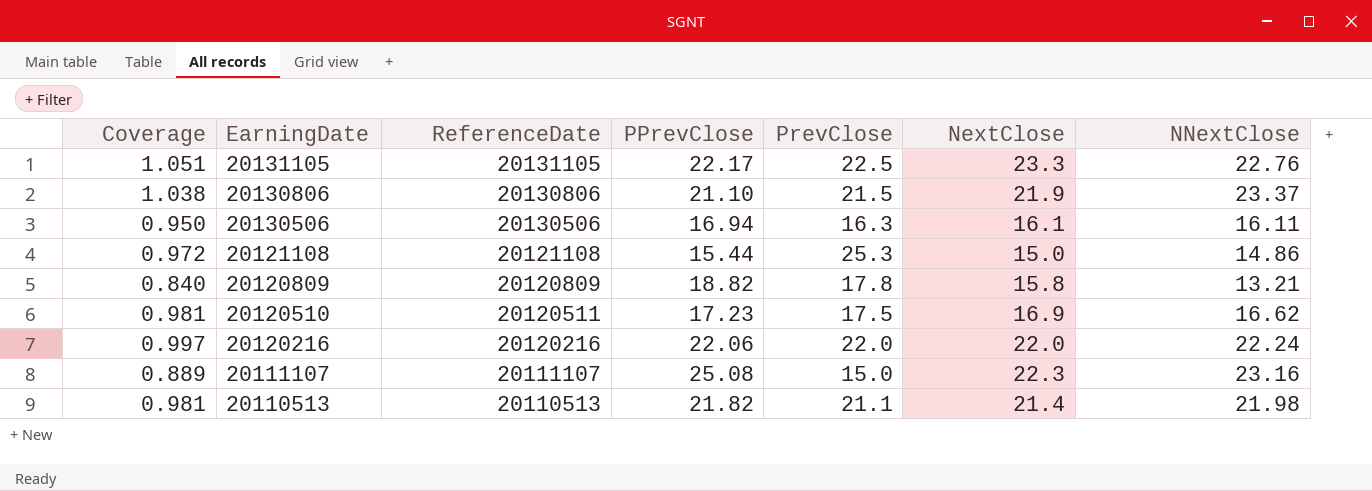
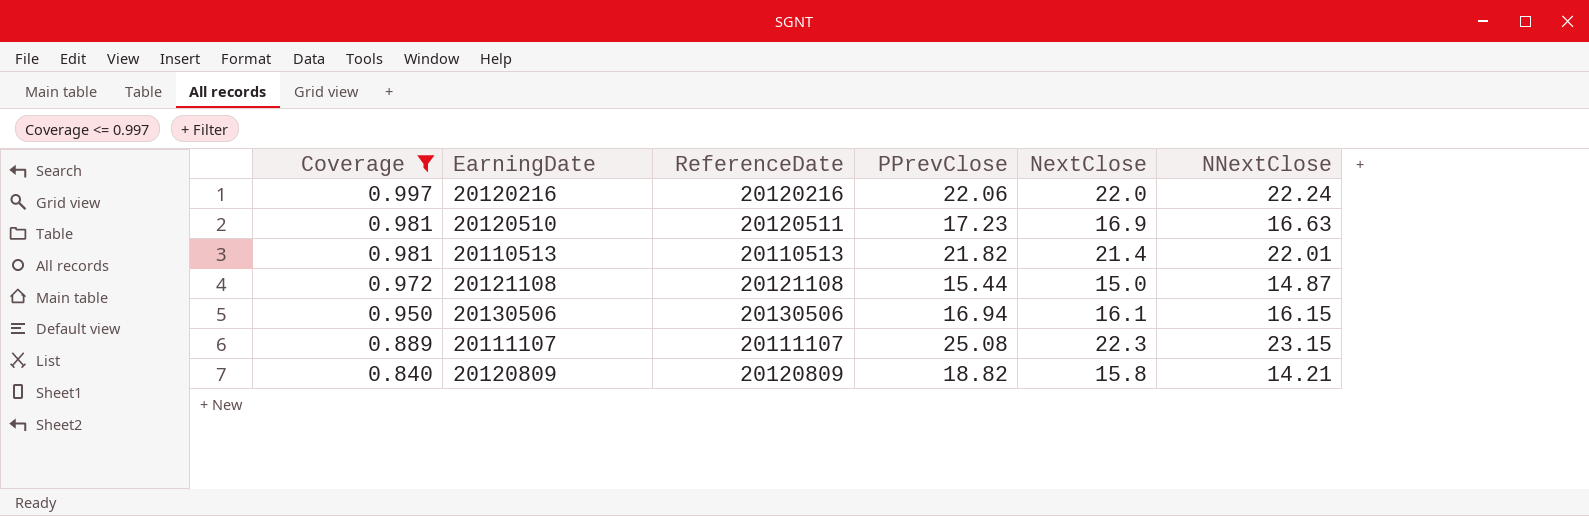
filter: none -> Coverage <= 0.997
row order: EarningDate descending -> Coverage descending
column PrevClose | position: 5 -> none
20120510 | NNextClose: 16.62 -> 16.63
20110513 | NNextClose: 21.98 -> 22.01
20121108 | NNextClose: 14.86 -> 14.87
20130506 | NNextClose: 16.11 -> 16.15
20111107 | NNextClose: 23.16 -> 23.15
20120809 | NNextClose: 13.21 -> 14.21

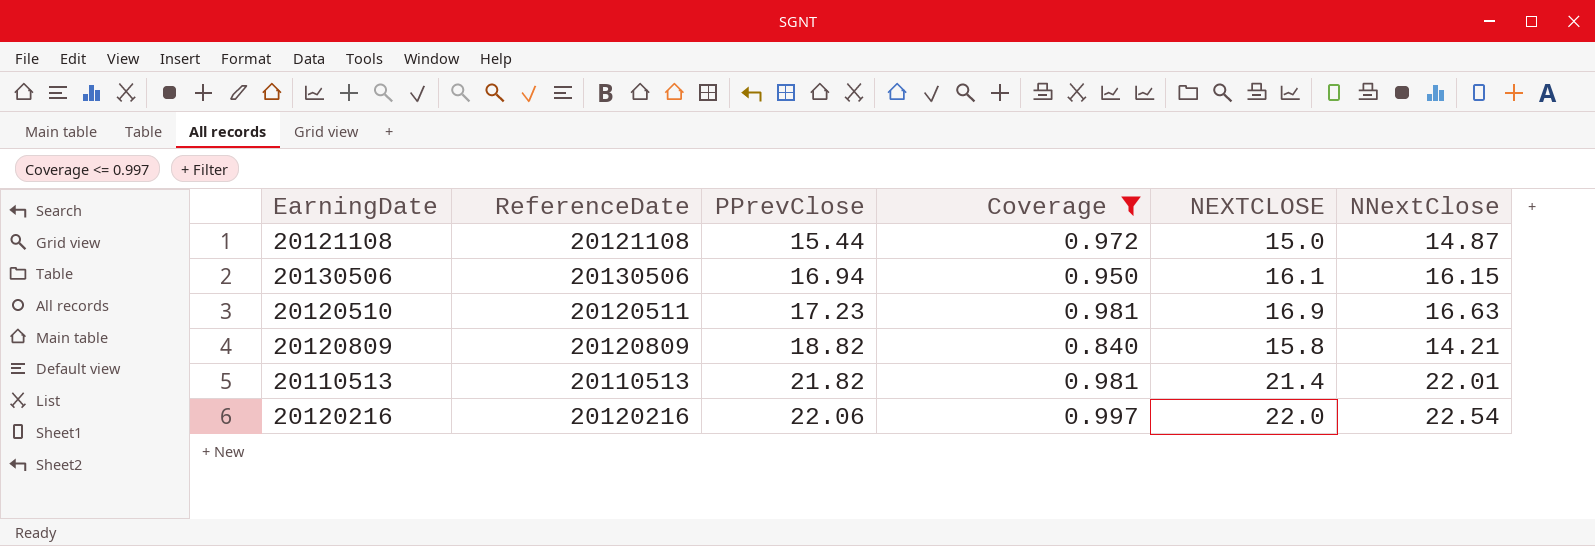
row order: Coverage descending -> PPrevClose ascending
column Coverage | position: 1 -> 4
column name: NextClose -> NEXTCLOSE
row 20111107: 0.889 | 20111107 | 25.08 | 22.3 | 23.15 -> none
20120216 | NNextClose: 22.24 -> 22.54

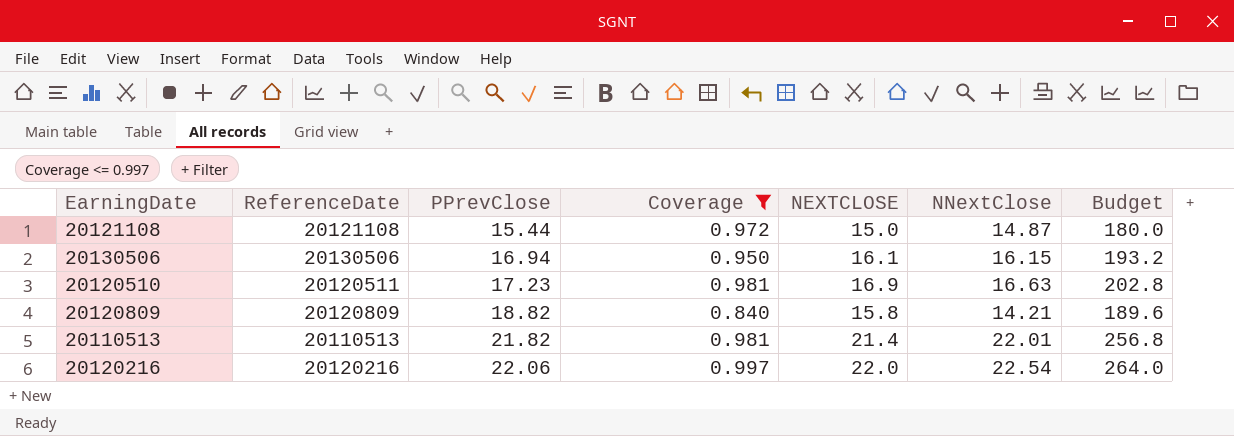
column Budget | formula: none -> [NEXTCLOSE] * 12

